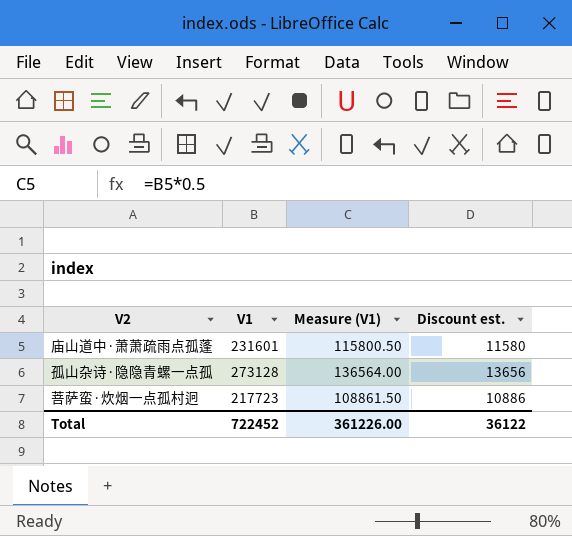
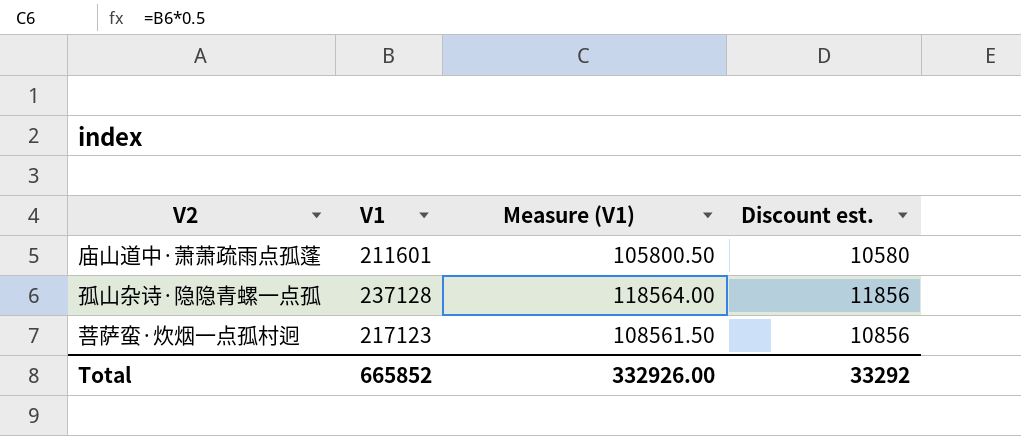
庙山道中·萧萧疏雨点孤蓬 | V1: 231601 -> 211601
庙山道中·萧萧疏雨点孤蓬 | Measure (V1): 115800.50 -> 105800.50
庙山道中·萧萧疏雨点孤蓬 | Discount est.: 11580 -> 10580
孤山杂诗·隐隐青螺一点孤 | V1: 273128 -> 237128
孤山杂诗·隐隐青螺一点孤 | Measure (V1): 136564.00 -> 118564.00
孤山杂诗·隐隐青螺一点孤 | Discount est.: 13656 -> 11856
菩萨蛮·炊烟一点孤村迥 | V1: 217723 -> 217123
菩萨蛮·炊烟一点孤村迥 | Measure (V1): 108861.50 -> 108561.50
菩萨蛮·炊烟一点孤村迥 | Discount est.: 10886 -> 10856
Total | V1: 722452 -> 665852
Total | Measure (V1): 361226.00 -> 332926.00
Total | Discount est.: 36122 -> 33292

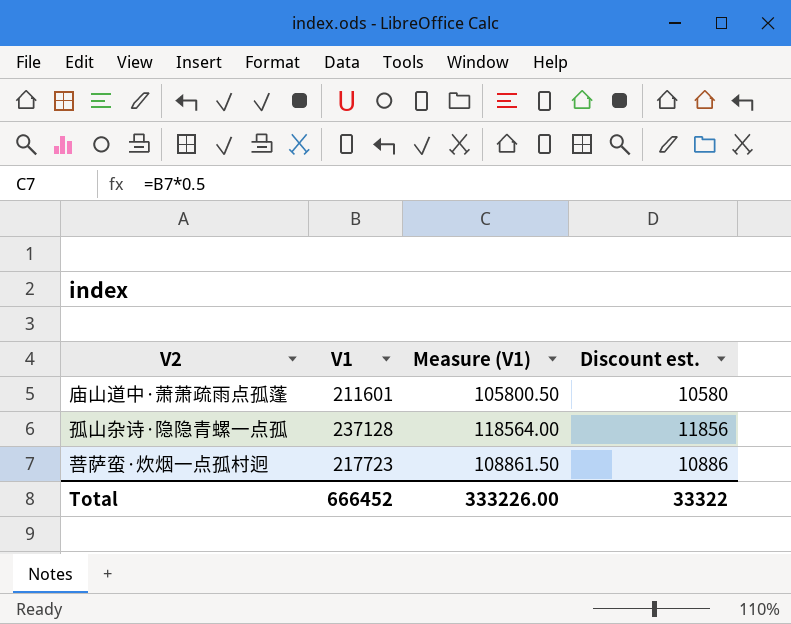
菩萨蛮·炊烟一点孤村迥 | V1: 217123 -> 217723
菩萨蛮·炊烟一点孤村迥 | Measure (V1): 108561.50 -> 108861.50
菩萨蛮·炊烟一点孤村迥 | Discount est.: 10856 -> 10886
Total | V1: 665852 -> 666452
Total | Measure (V1): 332926.00 -> 333226.00
Total | Discount est.: 33292 -> 33322

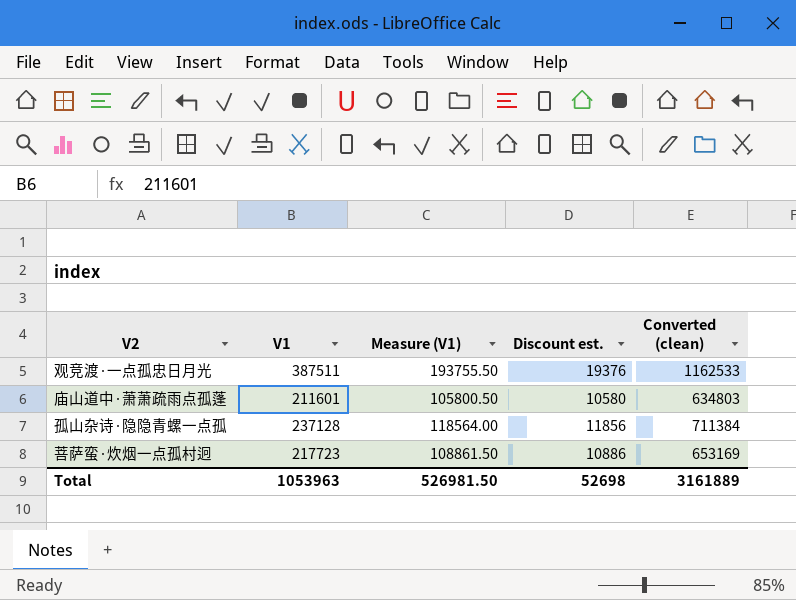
column Converted (clean) | formula: none -> [V1] * 3
row 观竞渡·一点孤忠日月光: none -> 387511 | 193755.50 | 19376 | 1162533
Total | V1: 666452 -> 1053963
Total | Measure (V1): 333226.00 -> 526981.50
Total | Discount est.: 33322 -> 52698

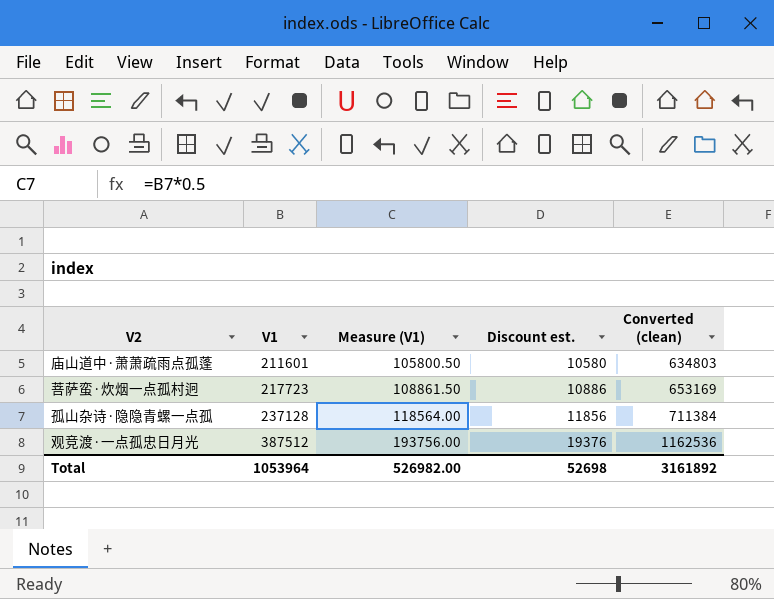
row order: none -> V1 ascending
观竞渡·一点孤忠日月光 | V1: 387511 -> 387512
观竞渡·一点孤忠日月光 | Measure (V1): 193755.50 -> 193756.00
观竞渡·一点孤忠日月光 | Converted (clean): 1162533 -> 1162536
Total | V1: 1053963 -> 1053964
Total | Measure (V1): 526981.50 -> 526982.00
Total | Converted (clean): 3161889 -> 3161892

